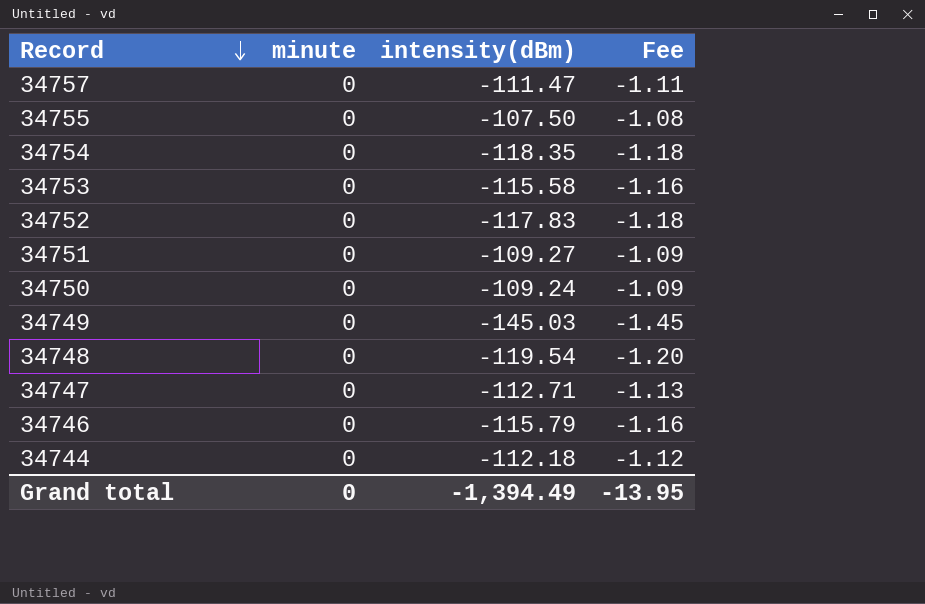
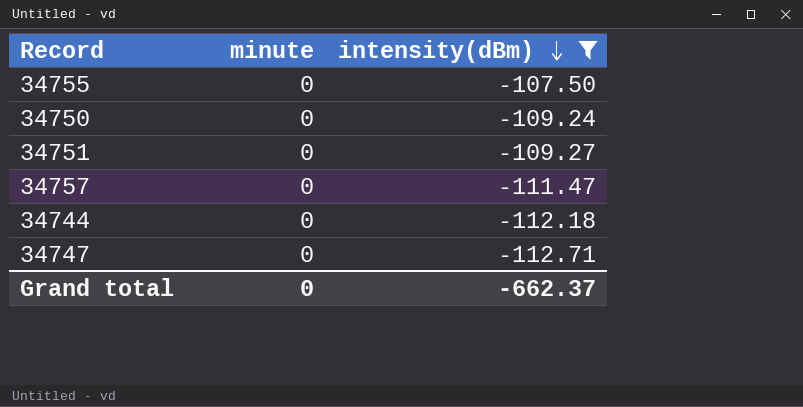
filter: none -> intensity(dBm) >= -112.71
row order: Record descending -> intensity(dBm) descending
column Fee | formula: [intensity(dBm)] * 0.01 -> none
Grand total | intensity(dBm): -1,394.49 -> -662.37

